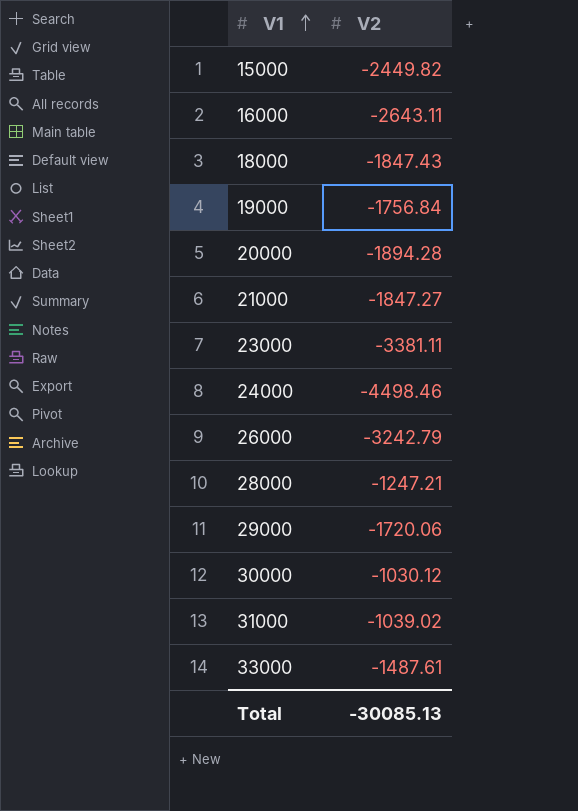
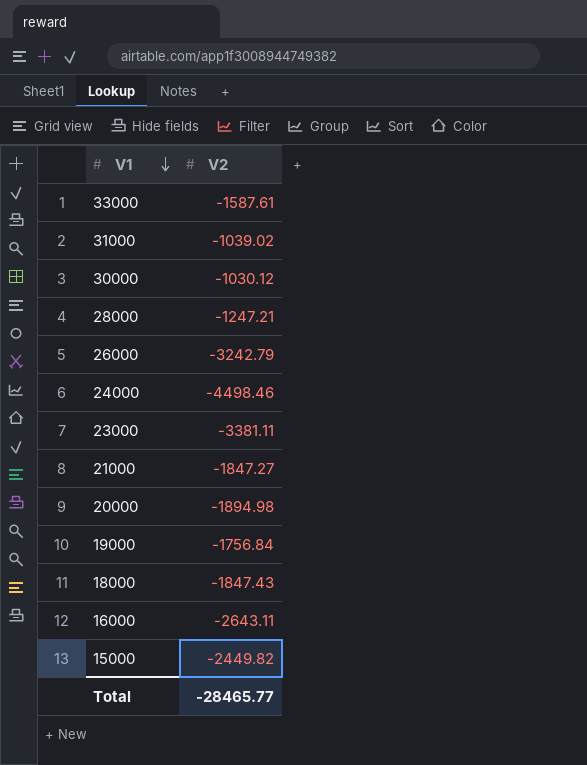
row order: V1 ascending -> V1 descending
row 29000: -1720.06 -> none
33000 | V2: -1487.61 -> -1587.61
20000 | V2: -1894.28 -> -1894.98
Total | V2: -30085.13 -> -28465.77

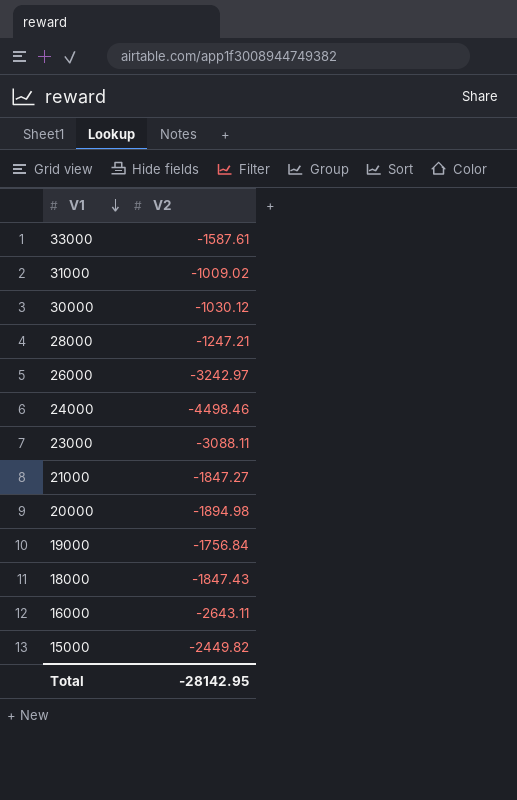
31000 | V2: -1039.02 -> -1009.02
26000 | V2: -3242.79 -> -3242.97
23000 | V2: -3381.11 -> -3088.11
Total | V2: -28465.77 -> -28142.95

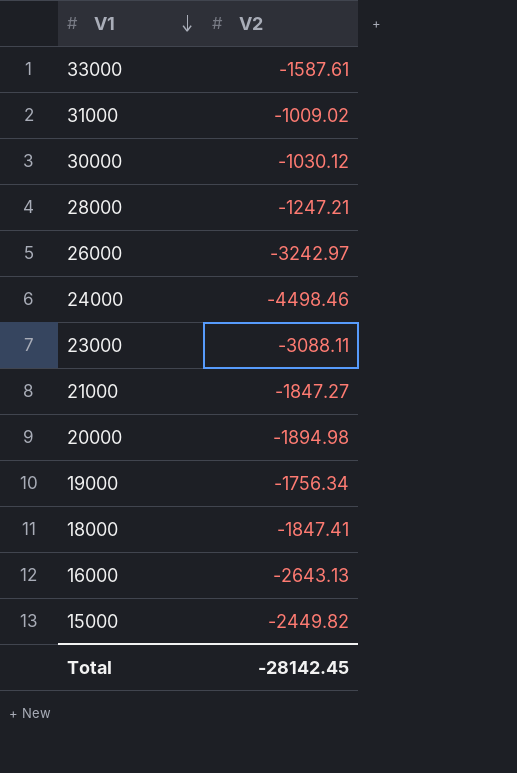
19000 | V2: -1756.84 -> -1756.34
18000 | V2: -1847.43 -> -1847.41
16000 | V2: -2643.11 -> -2643.13
Total | V2: -28142.95 -> -28142.45

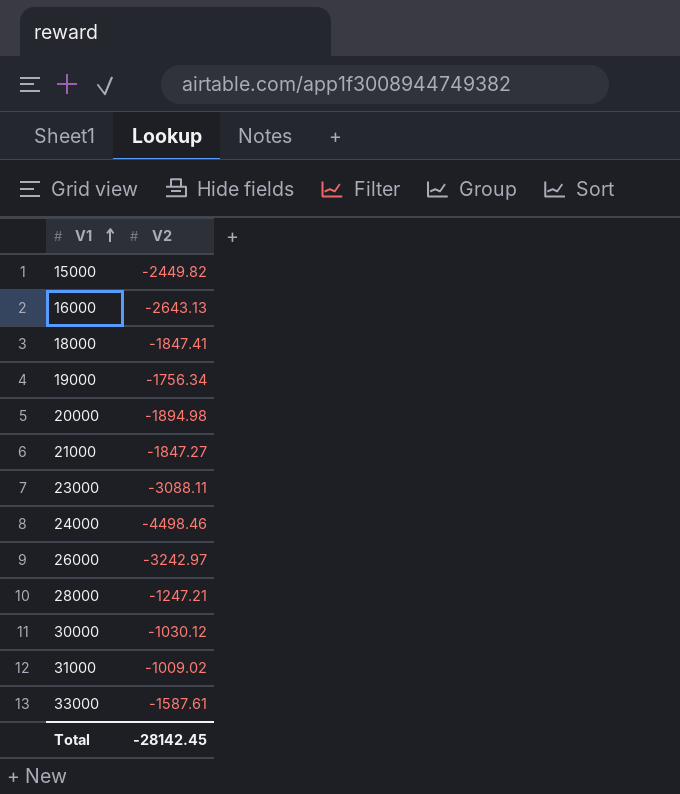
row order: V1 descending -> V1 ascending

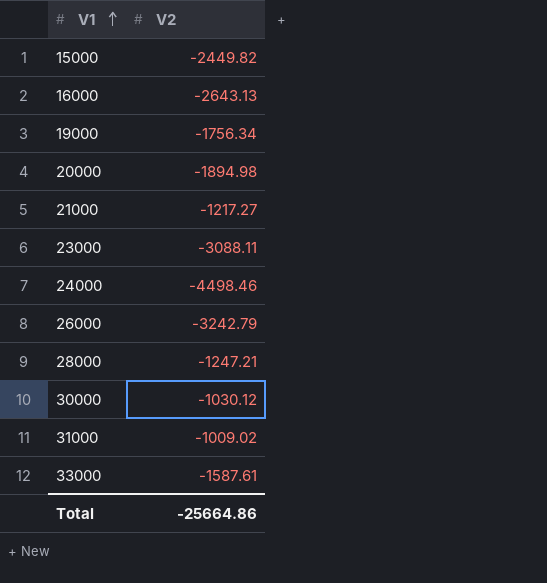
row 18000: -1847.41 -> none
21000 | V2: -1847.27 -> -1217.27
26000 | V2: -3242.97 -> -3242.79
Total | V2: -28142.45 -> -25664.86

